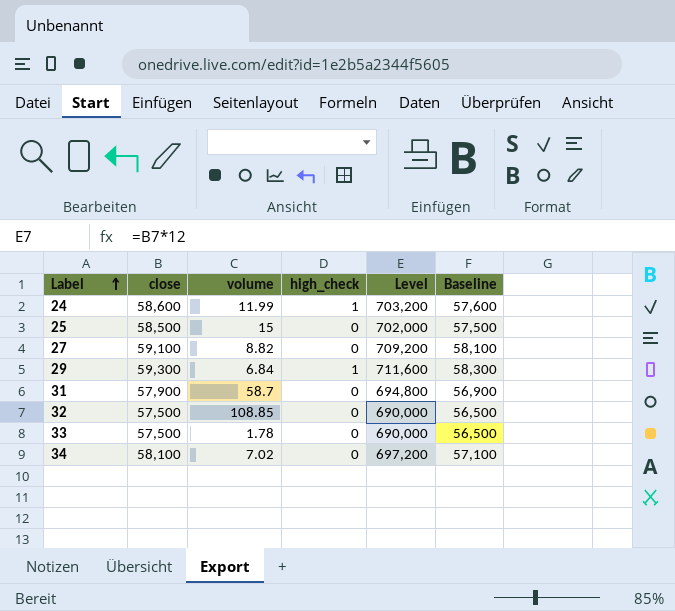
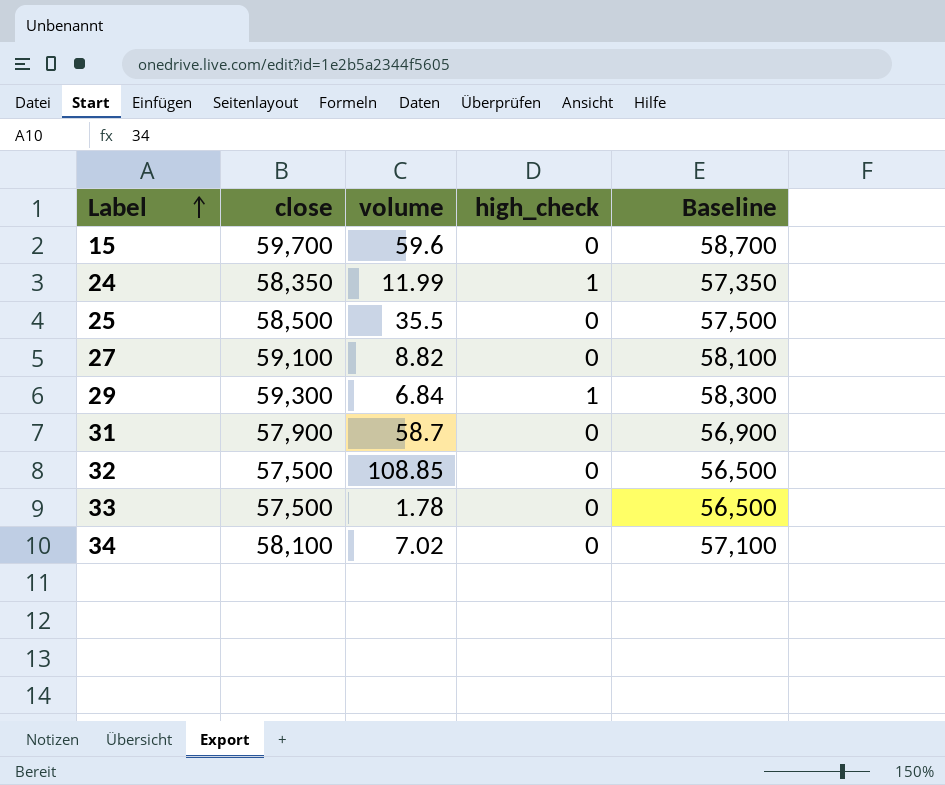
column Level | formula: [close] * 12 -> none
row 15: none -> 59,700 | 59.6 | 0 | 58,700
24 | close: 58,600 -> 58,350
24 | Baseline: 57,600 -> 57,350
25 | volume: 15 -> 35.5

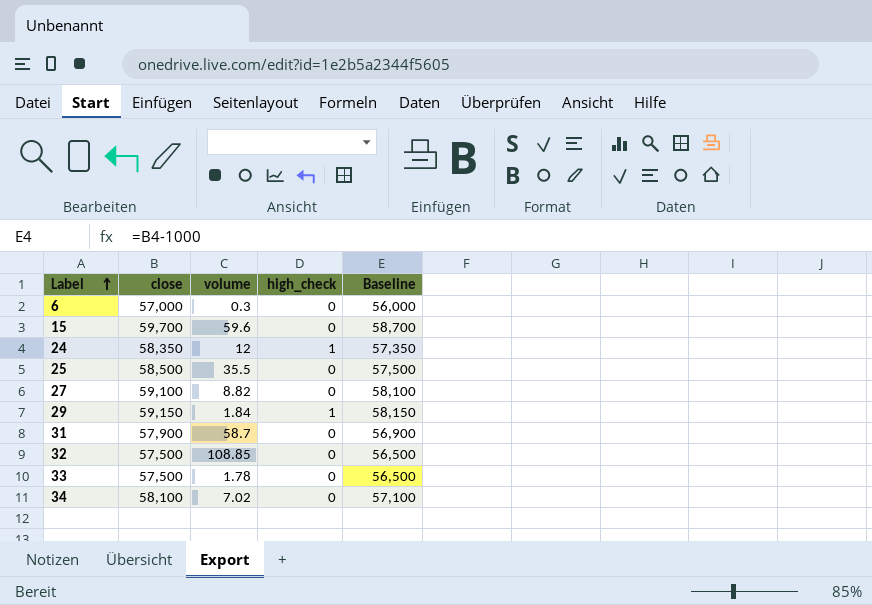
row 6: none -> 57,000 | 0.3 | 0 | 56,000
24 | volume: 11.99 -> 12
29 | close: 59,300 -> 59,150
29 | volume: 6.84 -> 1.84
29 | Baseline: 58,300 -> 58,150

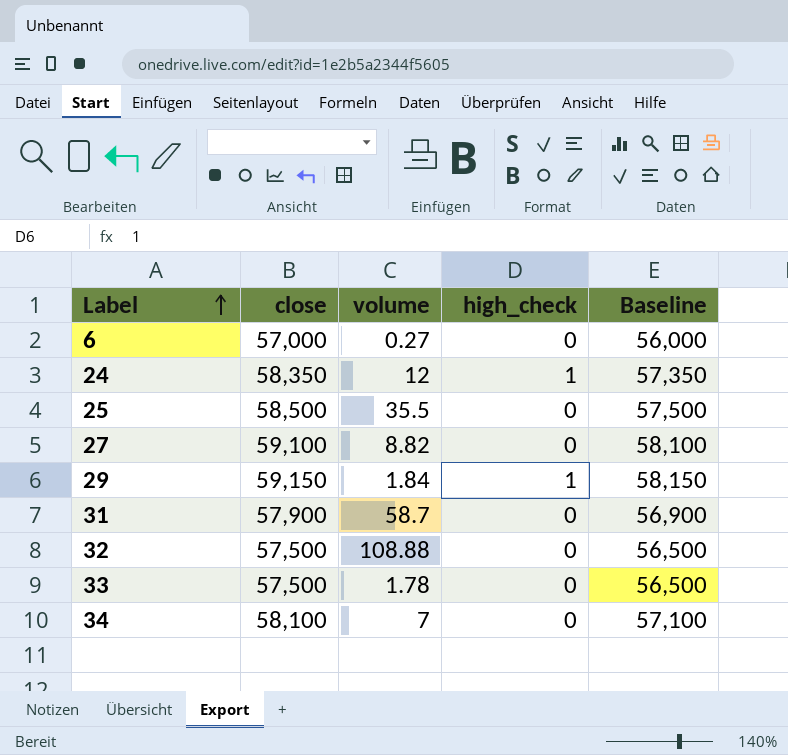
row 15: 59,700 | 59.6 | 0 | 58,700 -> none
6 | volume: 0.3 -> 0.27
32 | volume: 108.85 -> 108.88
34 | volume: 7.02 -> 7

